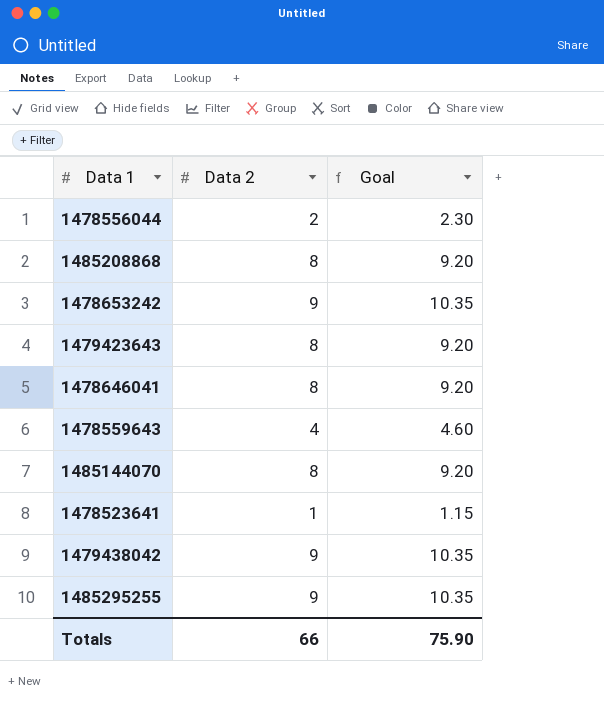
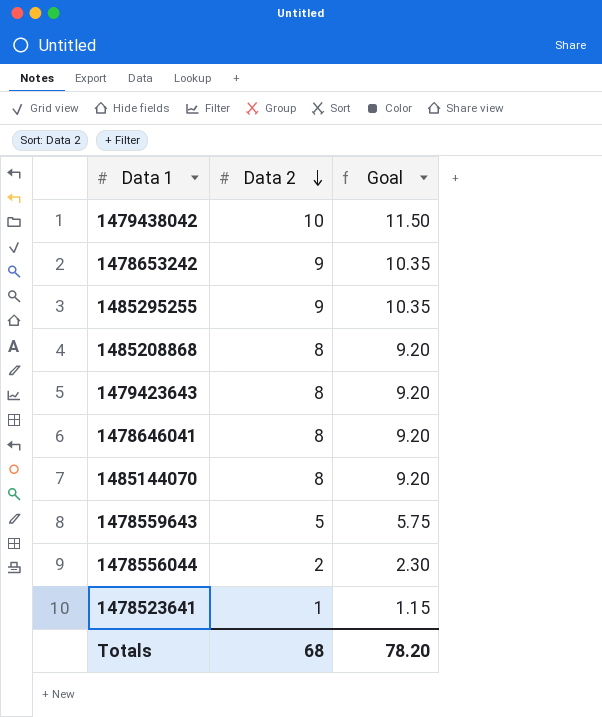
row order: none -> Data 2 descending
1479438042 | Data 2: 9 -> 10
1479438042 | Goal: 10.35 -> 11.50
1478559643 | Data 2: 4 -> 5
1478559643 | Goal: 4.60 -> 5.75
Totals | Data 2: 66 -> 68
Totals | Goal: 75.90 -> 78.20

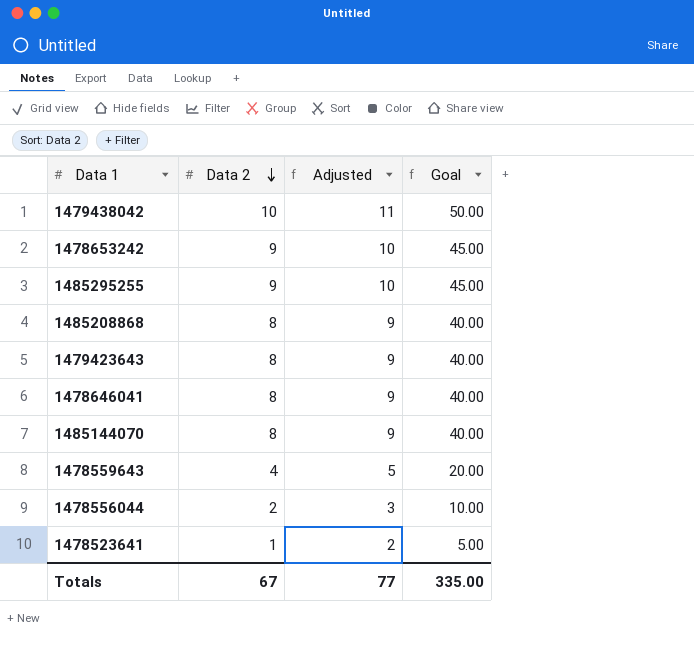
column Adjusted | formula: none -> [Data 2] + 1
column Goal | formula: [Data 2] * 1.15 -> [Data 2] * 5
1478559643 | Data 2: 5 -> 4
Totals | Data 2: 68 -> 67
Totals | Goal: 78.20 -> 335.00

